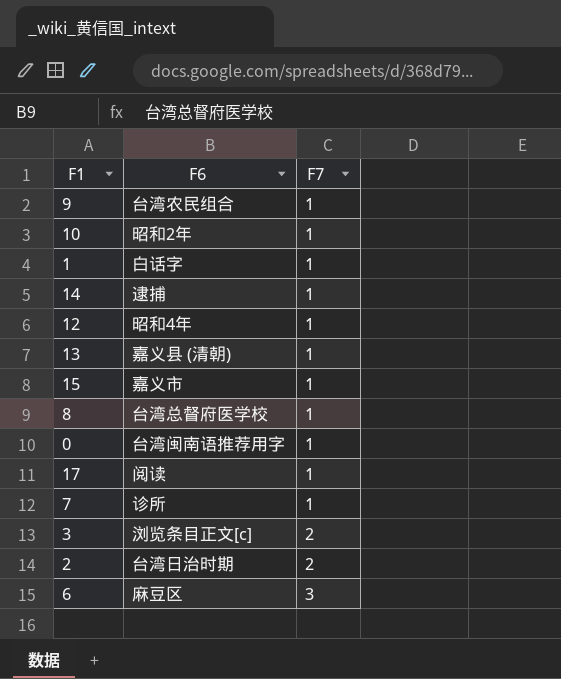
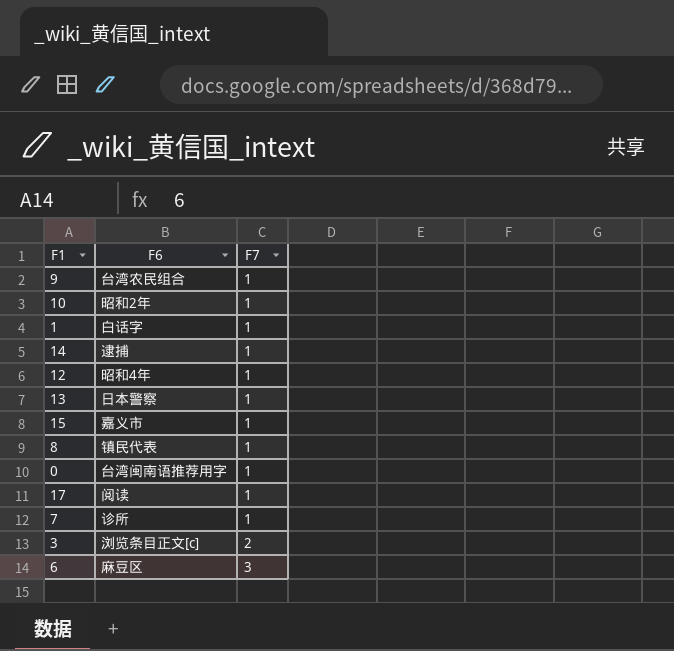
row 2: 台湾日治时期 | 2 -> none
13 | F6: 嘉义县 (清朝) -> 日本警察
8 | F6: 台湾总督府医学校 -> 镇民代表

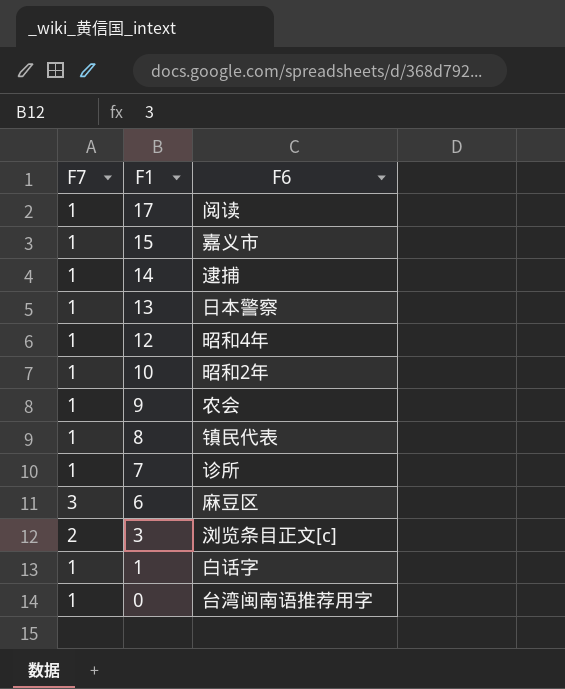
row order: F7 ascending -> F1 descending
column F7 | position: 3 -> 1
9 | F6: 台湾农民组合 -> 农会

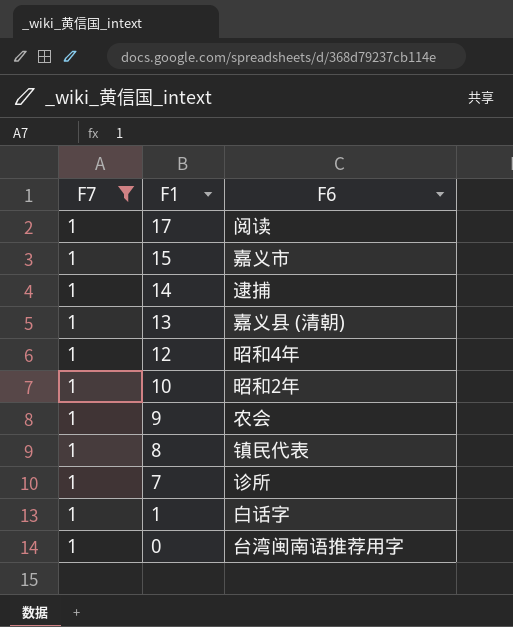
filter: none -> F7 = 1
13 | F6: 日本警察 -> 嘉义县 (清朝)

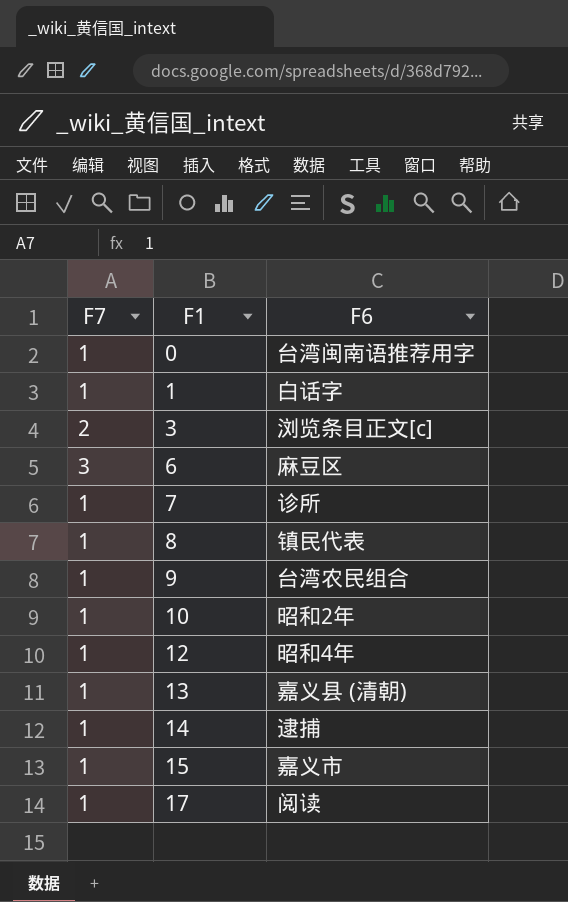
filter: F7 = 1 -> none
row order: F1 descending -> F1 ascending
9 | F6: 农会 -> 台湾农民组合

